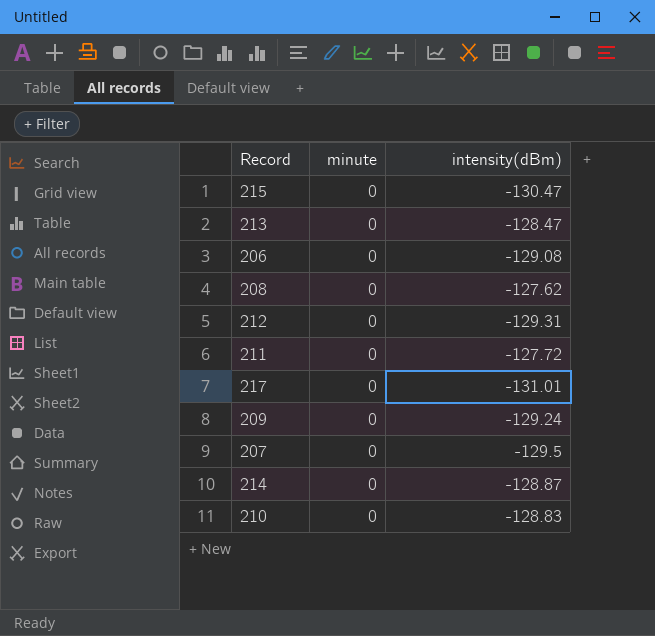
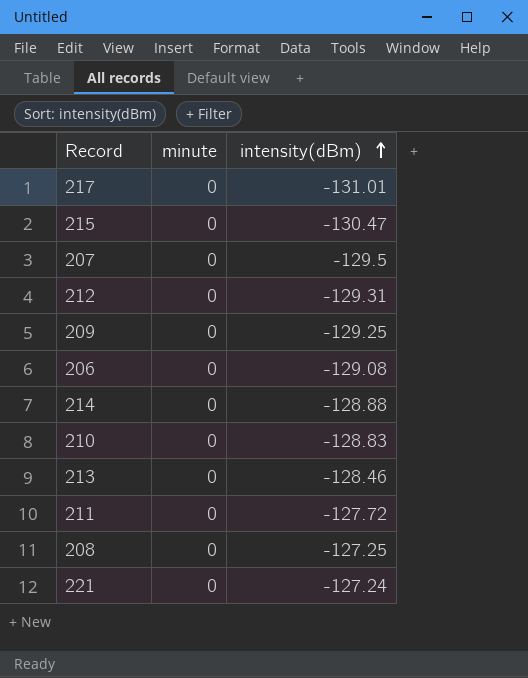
row order: none -> intensity(dBm) ascending
209 | intensity(dBm): -129.24 -> -129.25
214 | intensity(dBm): -128.87 -> -128.88
213 | intensity(dBm): -128.47 -> -128.46
208 | intensity(dBm): -127.62 -> -127.25
row 221: none -> 0 | -127.24

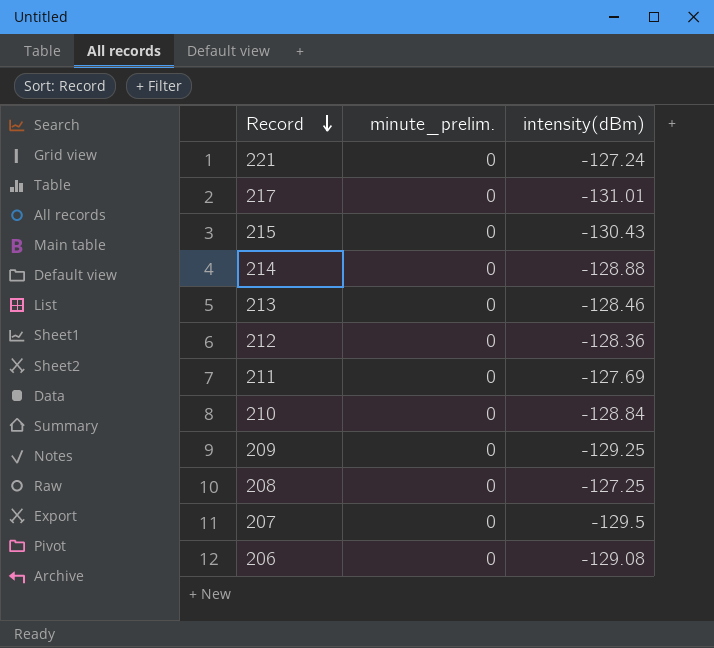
row order: intensity(dBm) ascending -> Record descending
column name: minute -> minute_prelim.
215 | intensity(dBm): -130.47 -> -130.43
212 | intensity(dBm): -129.31 -> -128.36
211 | intensity(dBm): -127.72 -> -127.69
210 | intensity(dBm): -128.83 -> -128.84

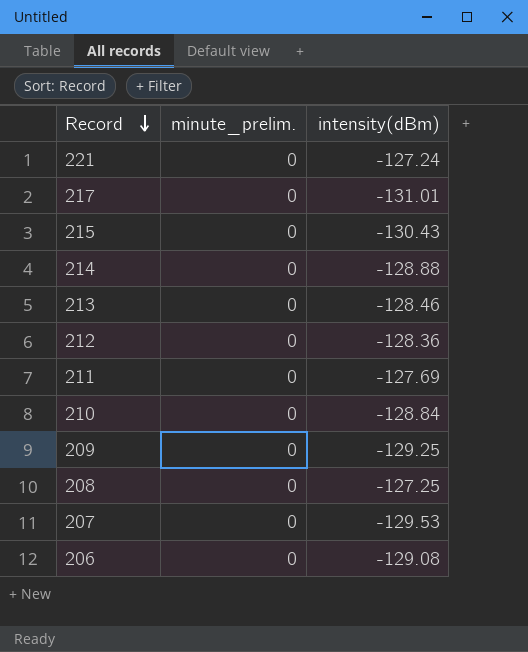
207 | intensity(dBm): -129.5 -> -129.53

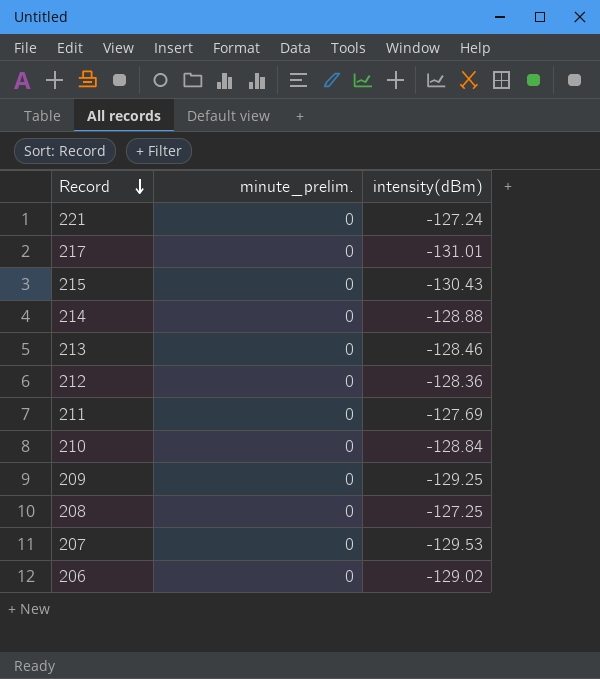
206 | intensity(dBm): -129.08 -> -129.02

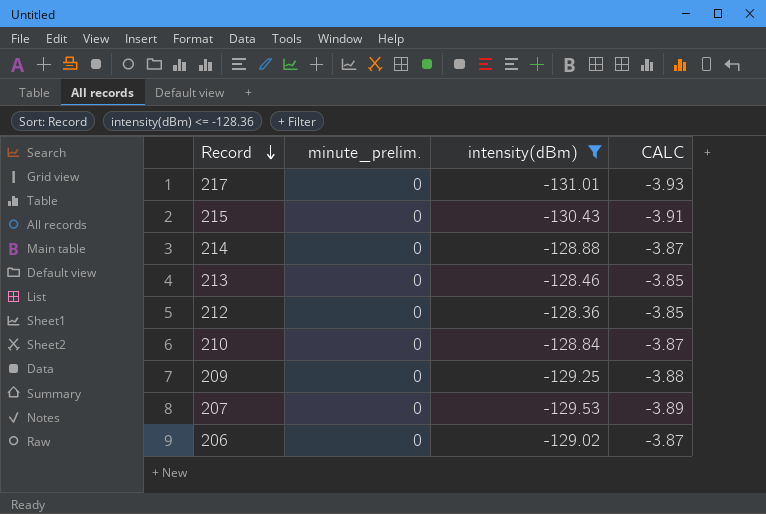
filter: none -> intensity(dBm) <= -128.36
column CALC | formula: none -> [intensity(dBm)] * 0.03

